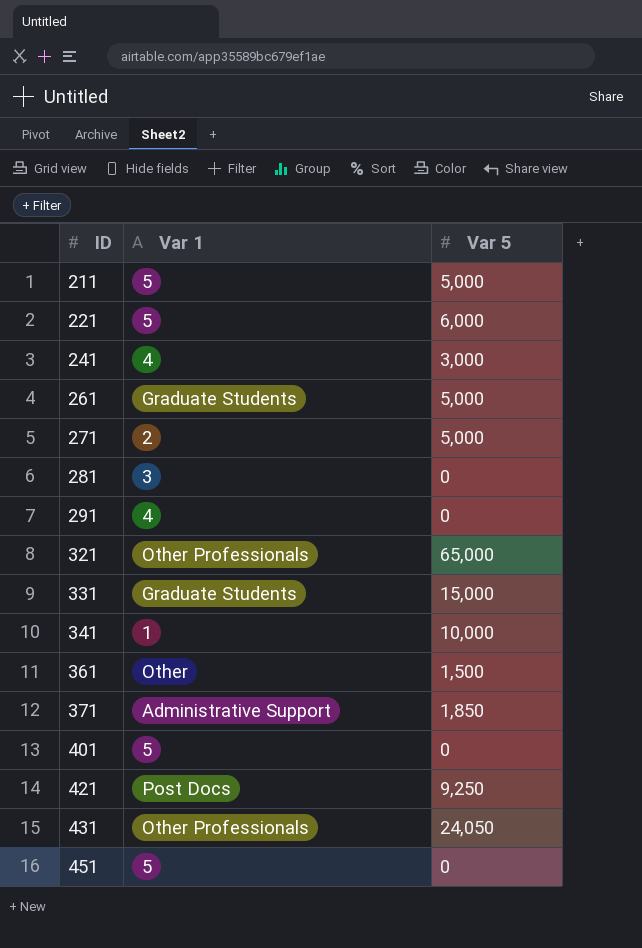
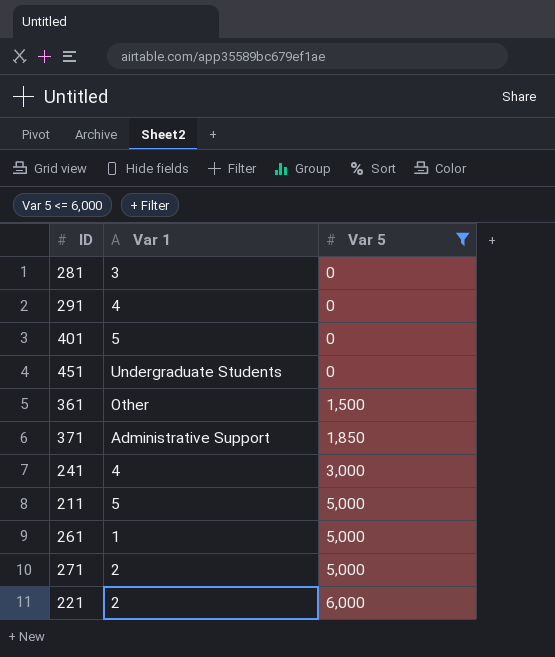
filter: none -> Var 5 <= 6,000
row order: ID ascending -> Var 5 ascending
451 | Var 1: 5 -> Undergraduate Students
261 | Var 1: Graduate Students -> 1
221 | Var 1: 5 -> 2

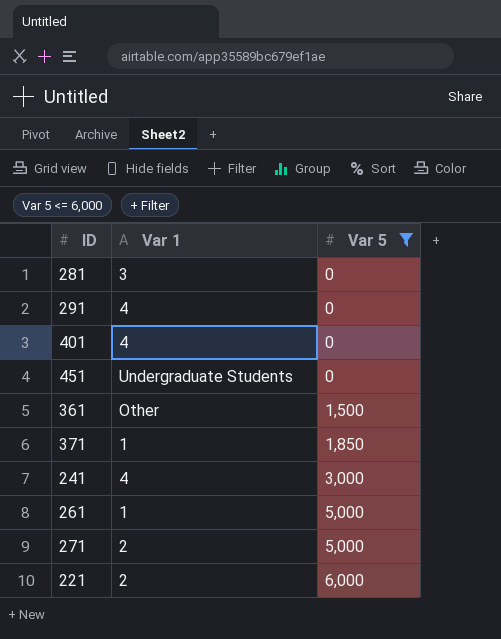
row 211: 5 | 5,000 -> none
401 | Var 1: 5 -> 4
371 | Var 1: Administrative Support -> 1

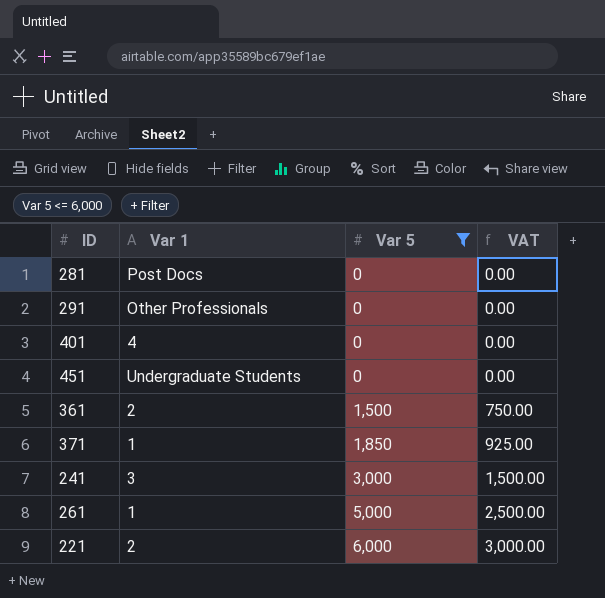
column VAT | formula: none -> [Var 5] * 0.5
row 271: 2 | 5,000 -> none
281 | Var 1: 3 -> Post Docs
291 | Var 1: 4 -> Other Professionals
361 | Var 1: Other -> 2
241 | Var 1: 4 -> 3

